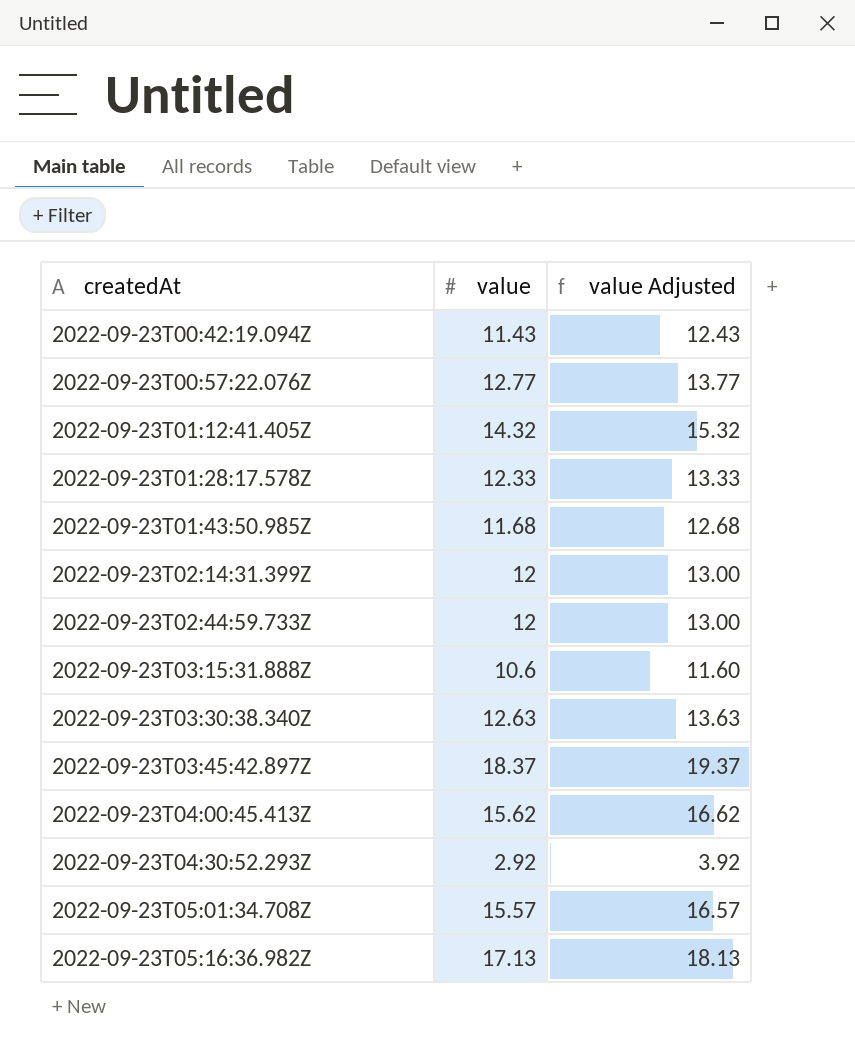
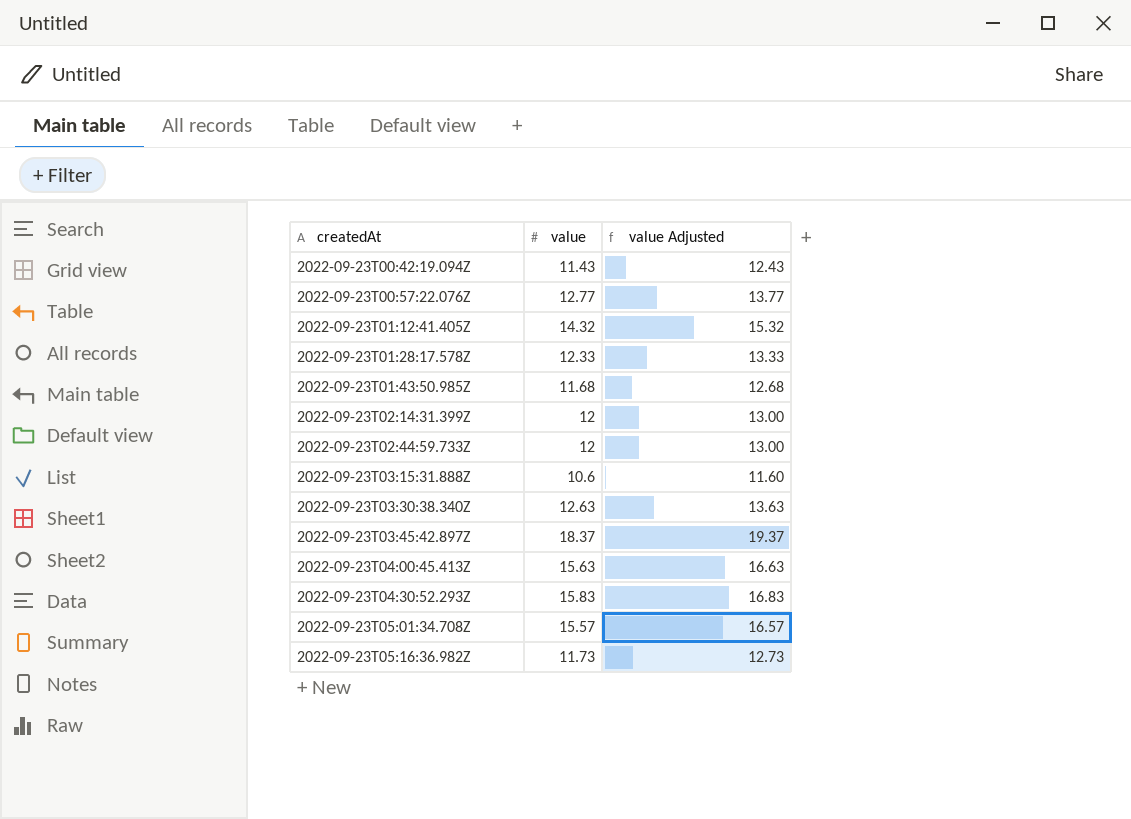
2022-09-23T04:00:45.413Z | value: 15.62 -> 15.63
2022-09-23T04:00:45.413Z | value Adjusted: 16.62 -> 16.63
2022-09-23T04:30:52.293Z | value: 2.92 -> 15.83
2022-09-23T04:30:52.293Z | value Adjusted: 3.92 -> 16.83
2022-09-23T05:16:36.982Z | value: 17.13 -> 11.73
2022-09-23T05:16:36.982Z | value Adjusted: 18.13 -> 12.73

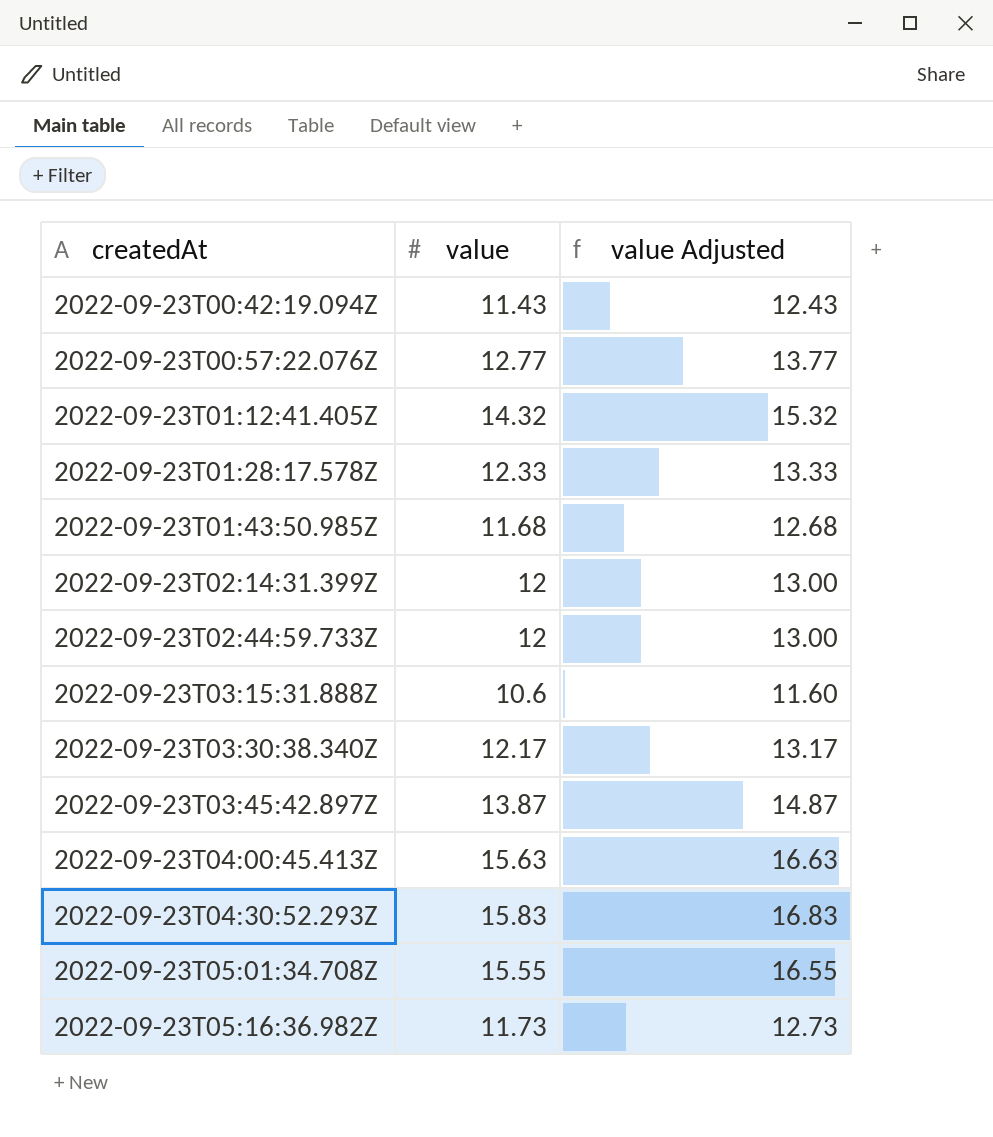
2022-09-23T03:30:38.340Z | value: 12.63 -> 12.17
2022-09-23T03:30:38.340Z | value Adjusted: 13.63 -> 13.17
2022-09-23T03:45:42.897Z | value: 18.37 -> 13.87
2022-09-23T03:45:42.897Z | value Adjusted: 19.37 -> 14.87
2022-09-23T05:01:34.708Z | value: 15.57 -> 15.55
2022-09-23T05:01:34.708Z | value Adjusted: 16.57 -> 16.55

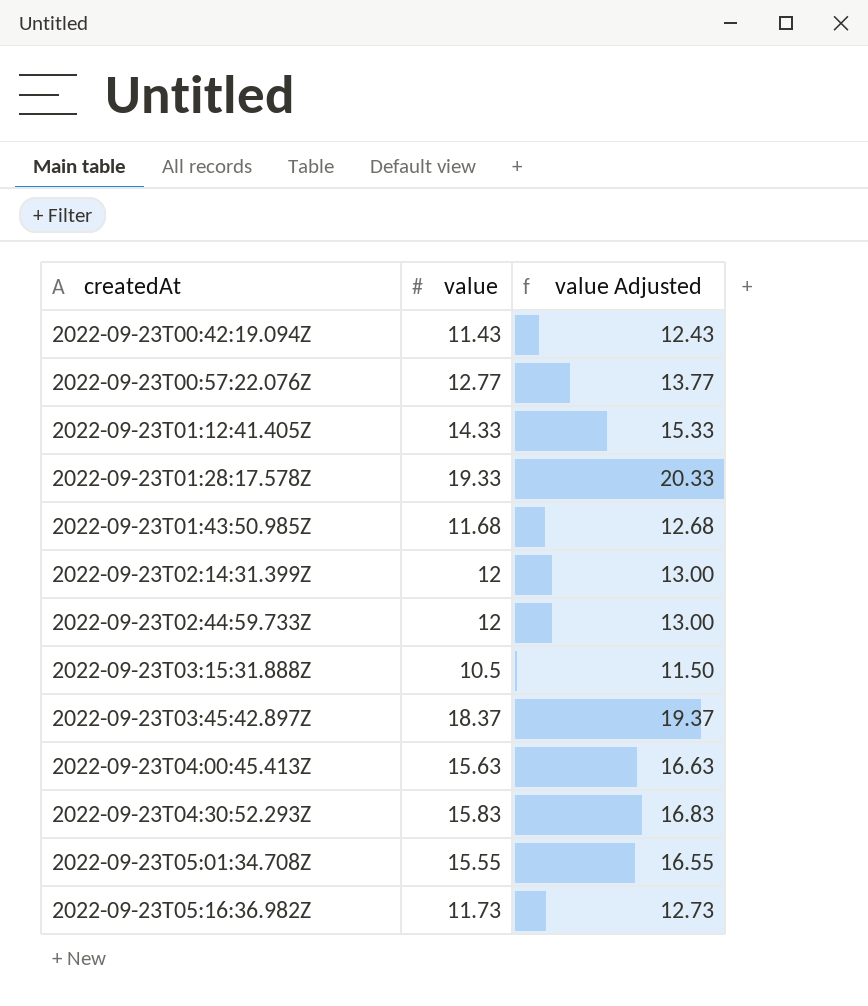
row 2022-09-23T03:30:38.340Z: 12.17 | 13.17 -> none
2022-09-23T01:12:41.405Z | value: 14.32 -> 14.33
2022-09-23T01:12:41.405Z | value Adjusted: 15.32 -> 15.33
2022-09-23T01:28:17.578Z | value: 12.33 -> 19.33
2022-09-23T01:28:17.578Z | value Adjusted: 13.33 -> 20.33
2022-09-23T03:15:31.888Z | value: 10.6 -> 10.5
2022-09-23T03:15:31.888Z | value Adjusted: 11.60 -> 11.50
2022-09-23T03:45:42.897Z | value: 13.87 -> 18.37
2022-09-23T03:45:42.897Z | value Adjusted: 14.87 -> 19.37

